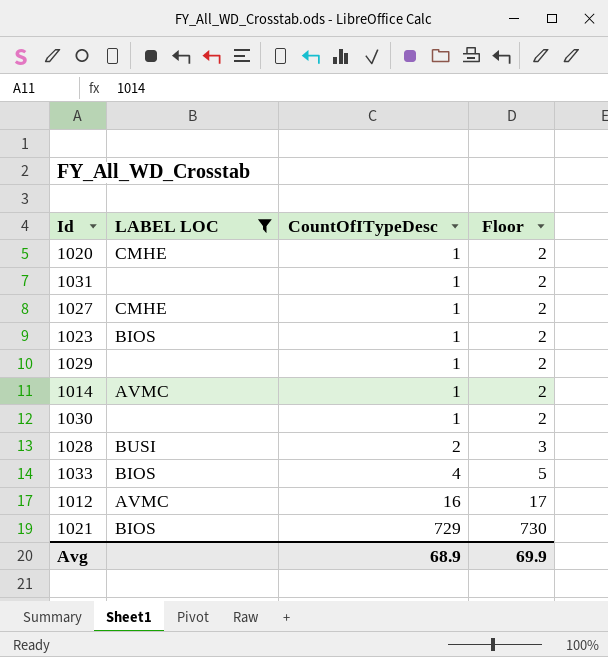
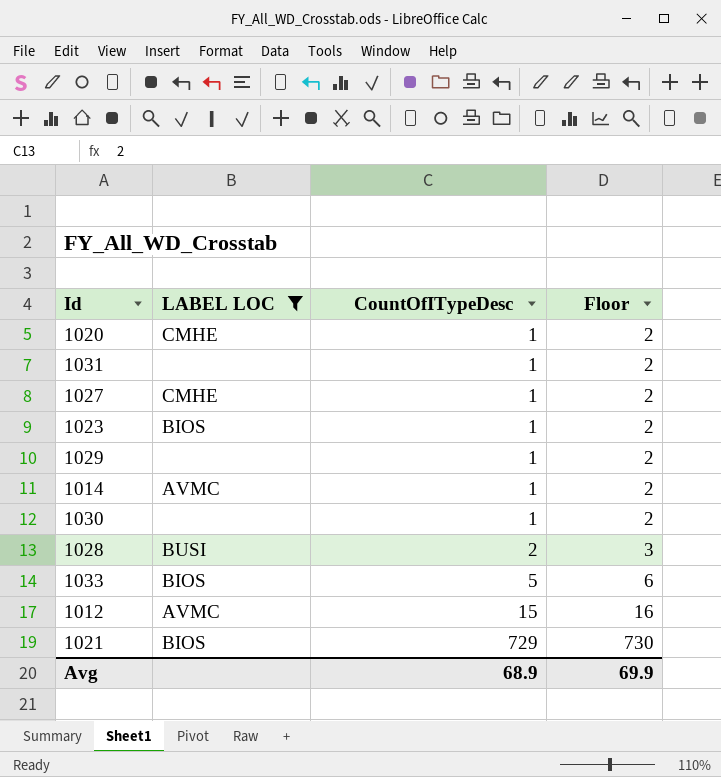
1033 | CountOfITypeDesc: 4 -> 5
1033 | Floor: 5 -> 6
1012 | CountOfITypeDesc: 16 -> 15
1012 | Floor: 17 -> 16

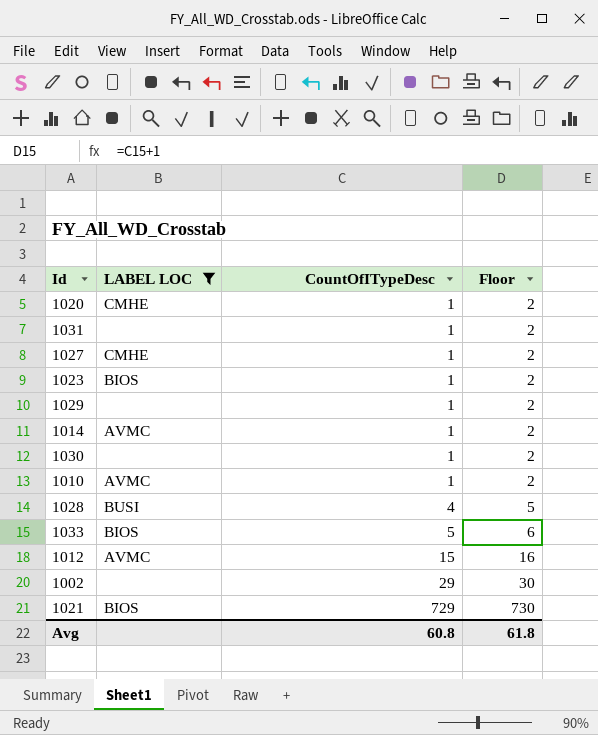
row 1010: none -> AVMC | 1 | 2
1028 | CountOfITypeDesc: 2 -> 4
1028 | Floor: 3 -> 5
row 1002: none -> none | 29 | 30
Avg | CountOfITypeDesc: 68.9 -> 60.8
Avg | Floor: 69.9 -> 61.8

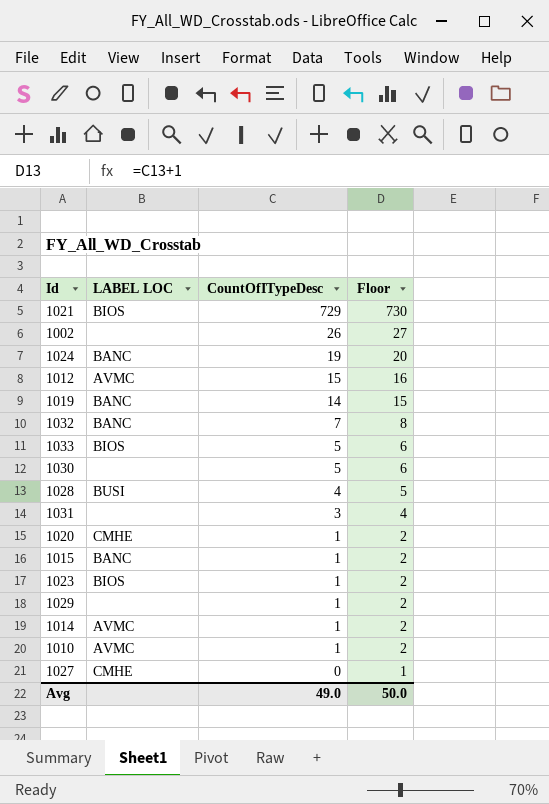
filter: LABEL LOC != BANC -> none
row order: CountOfITypeDesc ascending -> CountOfITypeDesc descending
1002 | CountOfITypeDesc: 29 -> 26
1002 | Floor: 30 -> 27
1030 | CountOfITypeDesc: 1 -> 5
1030 | Floor: 2 -> 6
1031 | CountOfITypeDesc: 1 -> 3
1031 | Floor: 2 -> 4
1027 | CountOfITypeDesc: 1 -> 0
1027 | Floor: 2 -> 1
Avg | CountOfITypeDesc: 60.8 -> 49.0
Avg | Floor: 61.8 -> 50.0

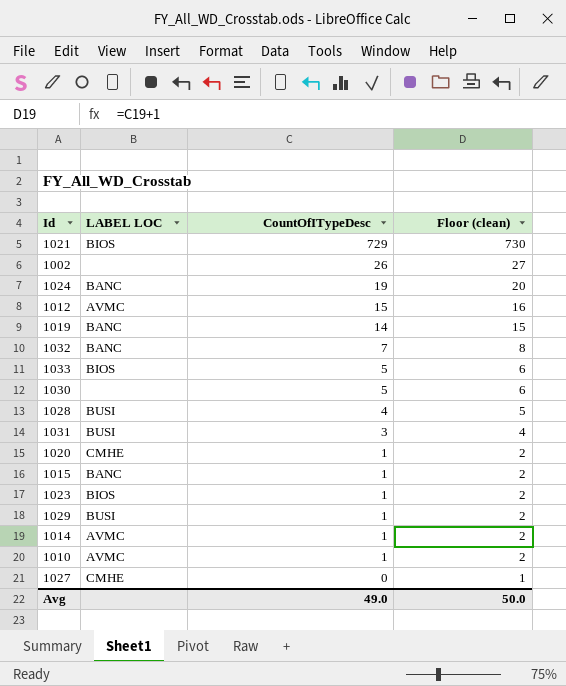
column name: Floor -> Floor (clean)
1031 | LABEL LOC: none -> BUSI
1029 | LABEL LOC: none -> BUSI

